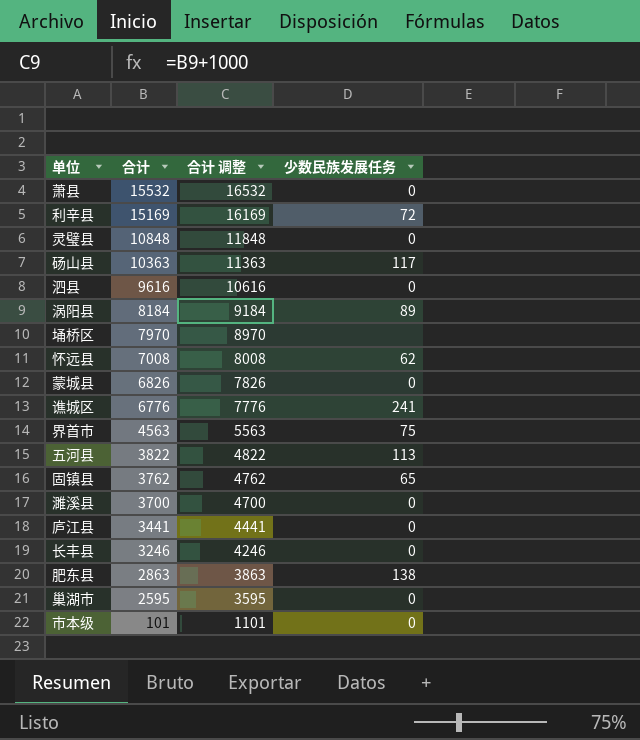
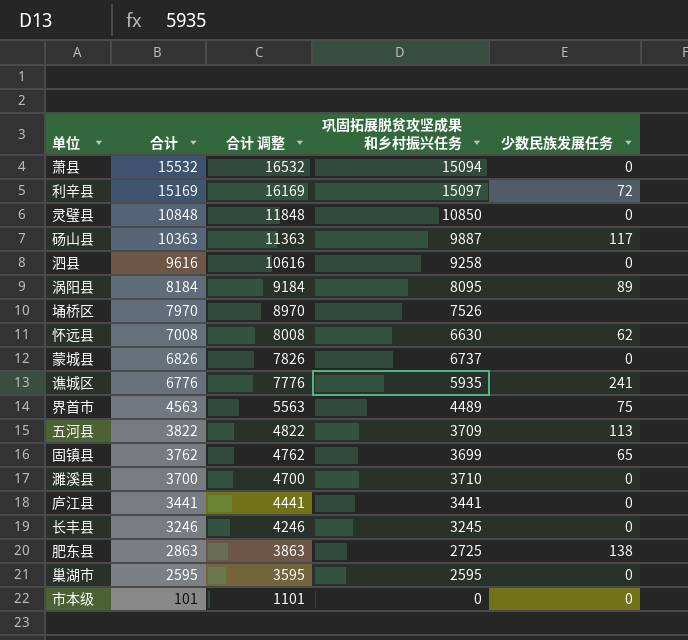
column 巩固拓展脱贫攻坚成果和乡村振兴任务 | position: none -> 4

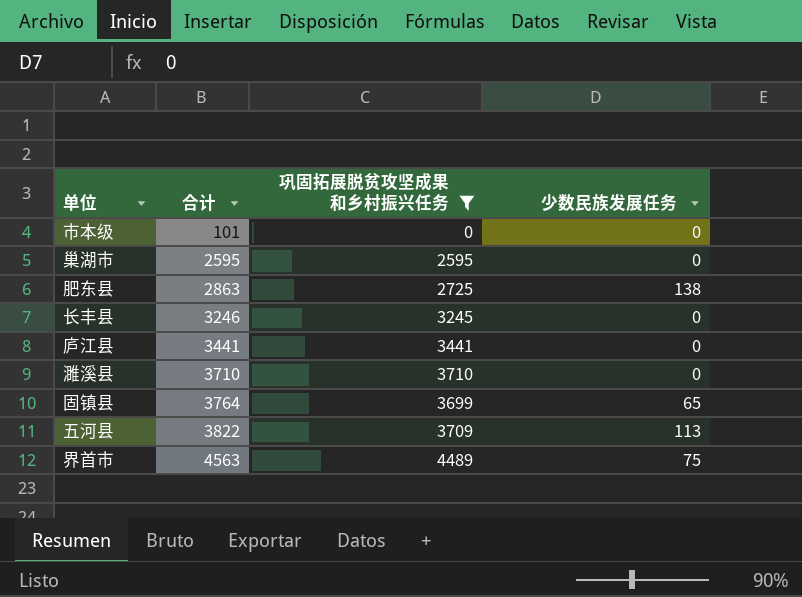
filter: none -> 巩固拓展脱贫攻坚成果和乡村振兴任务 <= 4489
row order: 合计 descending -> 合计 ascending
column 合计 调整 | formula: [合计] + 1000 -> none
濉溪县 | 合计: 3700 -> 3710
固镇县 | 合计: 3762 -> 3764

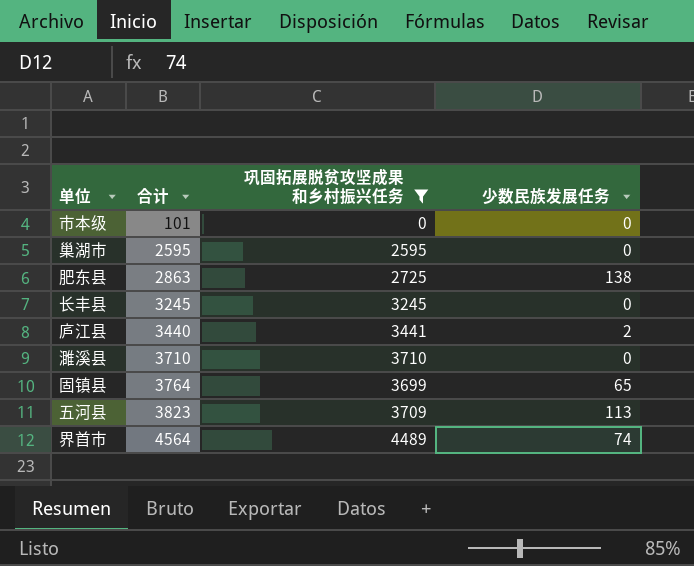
长丰县 | 合计: 3246 -> 3245
庐江县 | 合计: 3441 -> 3440
庐江县 | 少数民族发展任务: 0 -> 2
五河县 | 合计: 3822 -> 3823
界首市 | 合计: 4563 -> 4564
界首市 | 少数民族发展任务: 75 -> 74

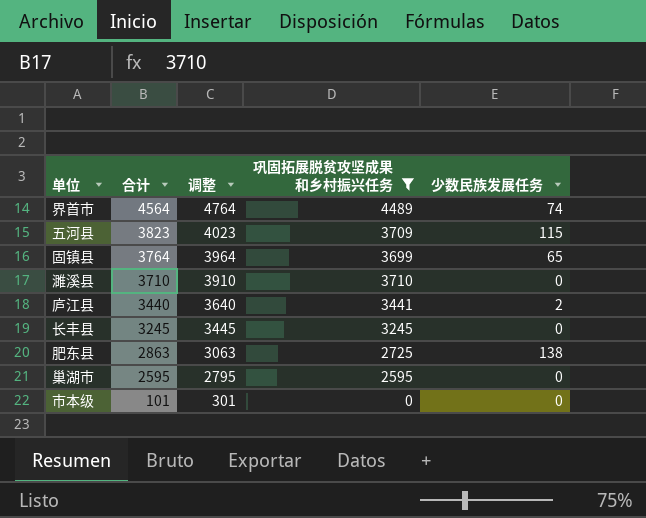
row order: 合计 ascending -> 合计 descending
column 调整 | formula: none -> [合计] + 200
五河县 | 少数民族发展任务: 113 -> 115

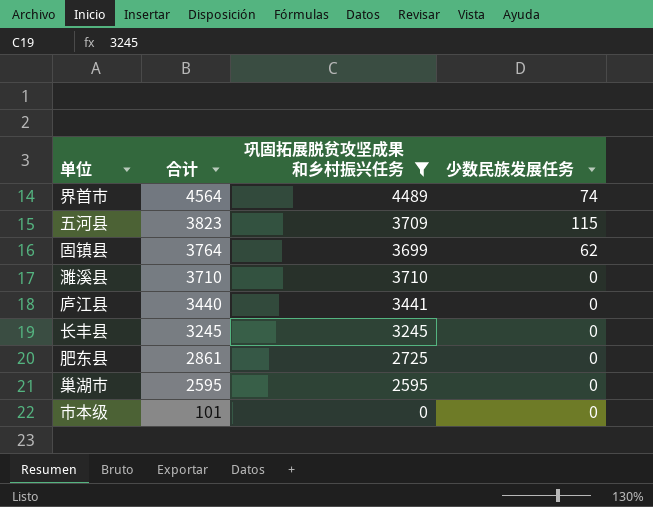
column 调整 | formula: [合计] + 200 -> none
固镇县 | 少数民族发展任务: 65 -> 62
庐江县 | 少数民族发展任务: 2 -> 0
肥东县 | 合计: 2863 -> 2861
肥东县 | 少数民族发展任务: 138 -> 0

